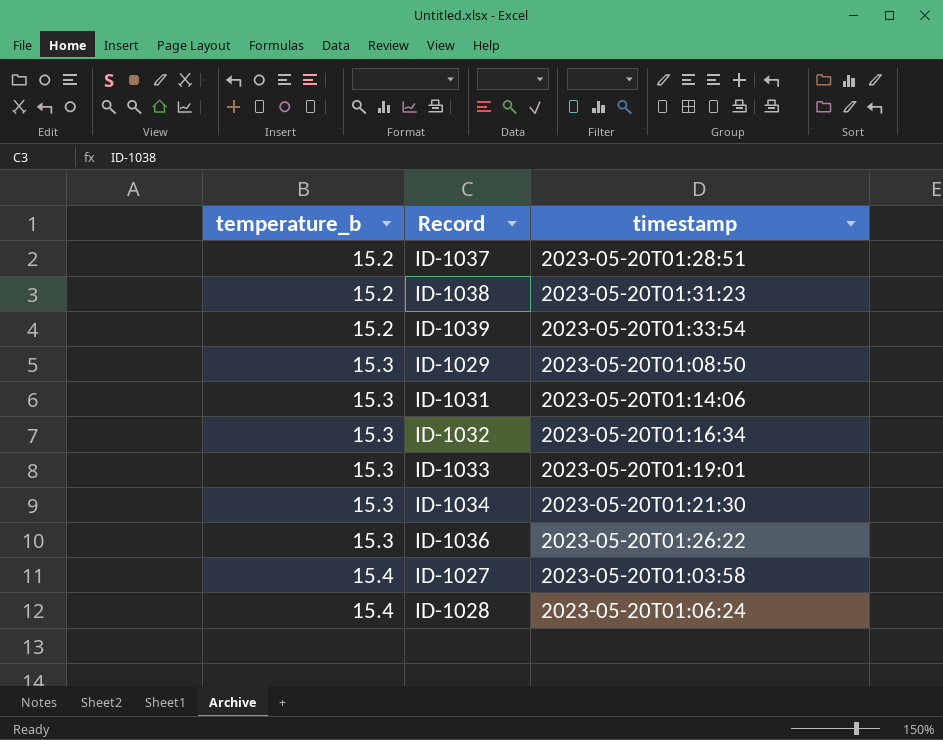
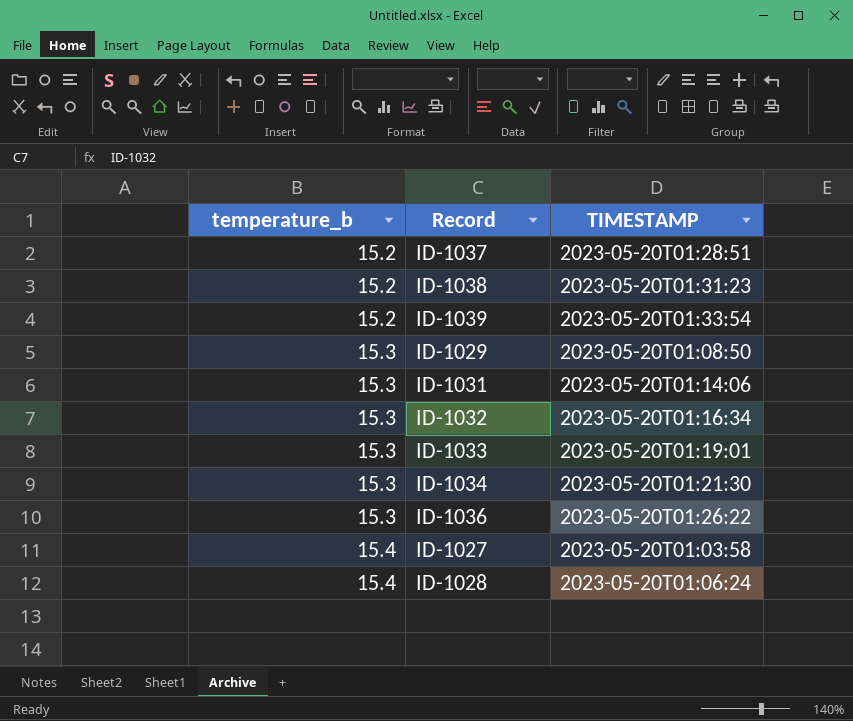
column name: timestamp -> TIMESTAMP

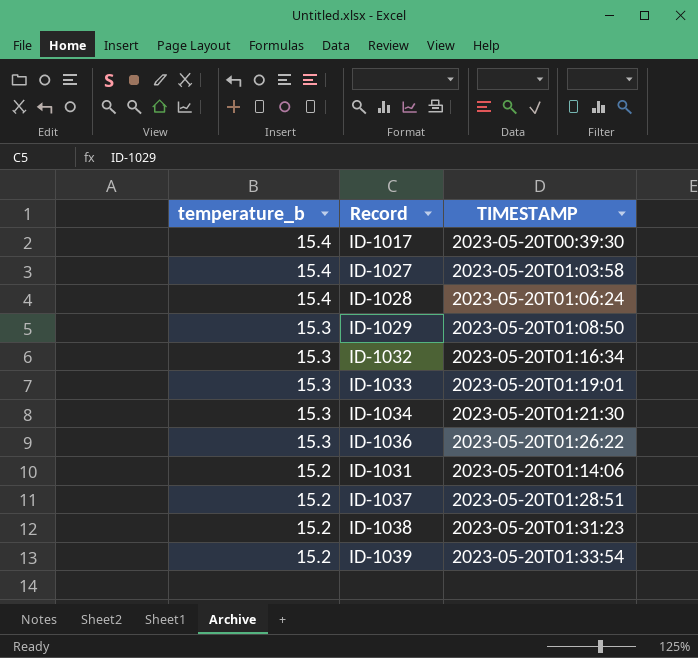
row order: temperature_b ascending -> temperature_b descending
row ID-1017: none -> 15.4 | 2023-05-20T00:39:30
ID-1031 | temperature_b: 15.3 -> 15.2

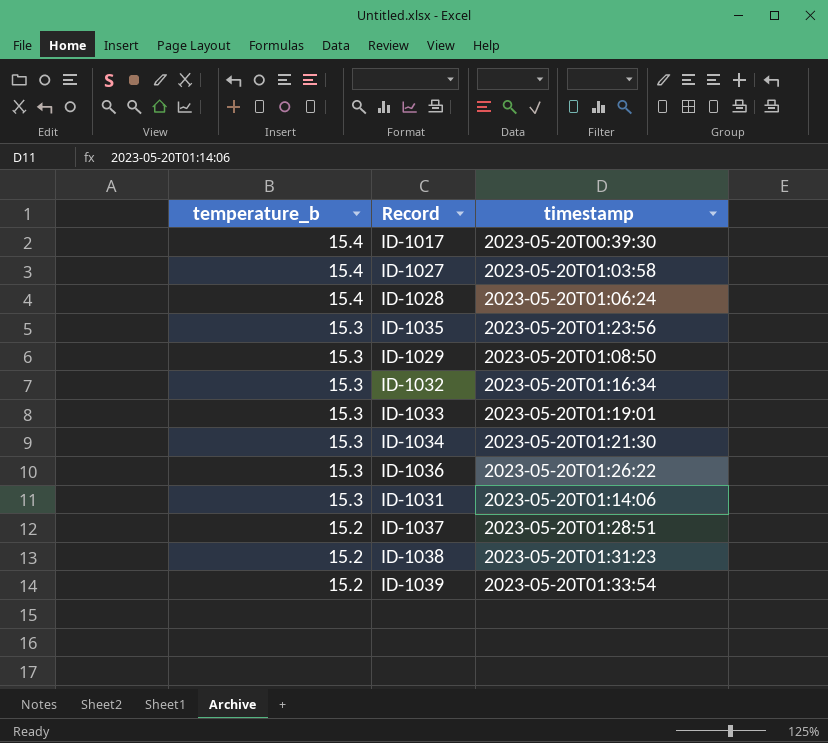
column name: TIMESTAMP -> timestamp
row ID-1035: none -> 15.3 | 2023-05-20T01:23:56
ID-1031 | temperature_b: 15.2 -> 15.3

